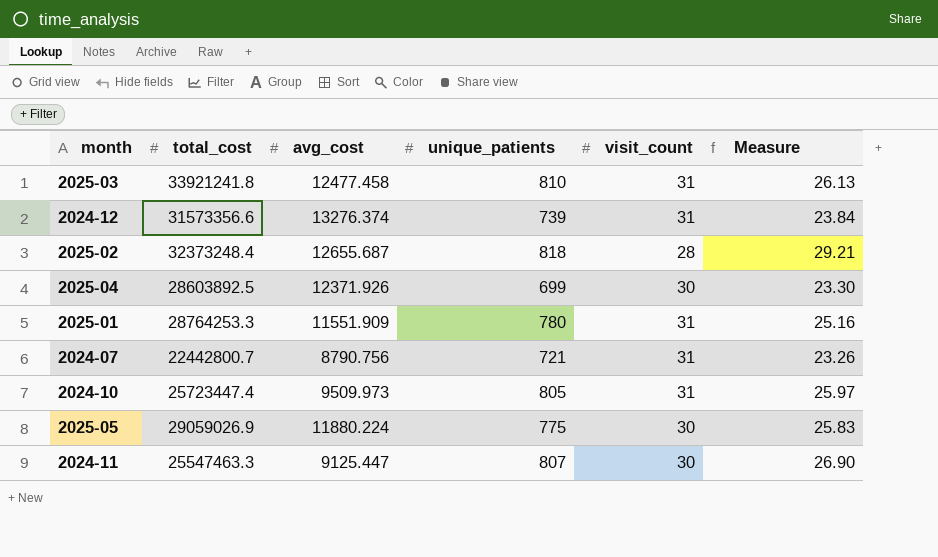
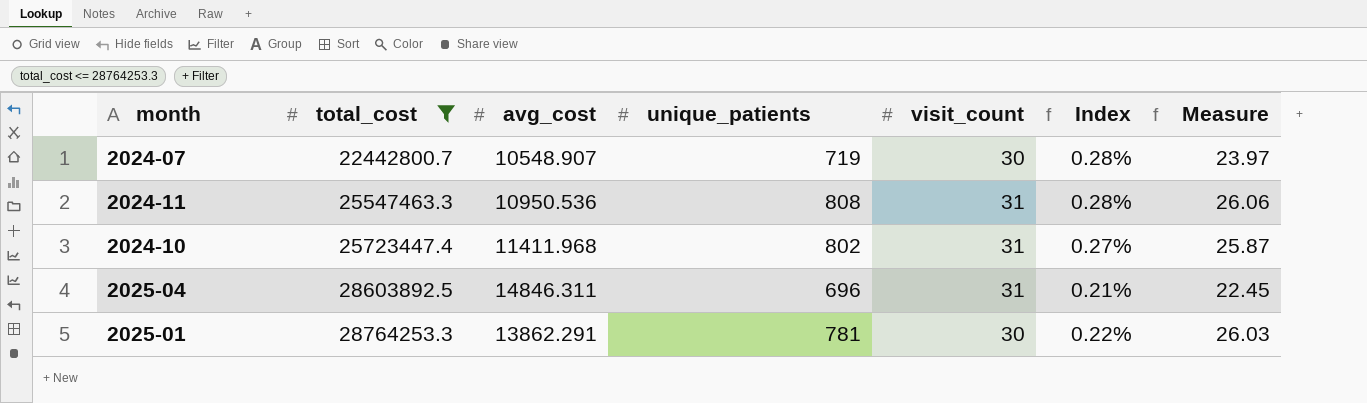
filter: none -> total_cost <= 28764253.3
row order: none -> total_cost ascending
column Index | formula: none -> [visit_count] / [avg_cost]
2024-07 | avg_cost: 8790.756 -> 10548.907
2024-07 | unique_patients: 721 -> 719
2024-07 | visit_count: 31 -> 30
2024-07 | Measure: 23.26 -> 23.97
2024-11 | avg_cost: 9125.447 -> 10950.536
2024-11 | unique_patients: 807 -> 808
2024-11 | visit_count: 30 -> 31
2024-11 | Measure: 26.90 -> 26.06
2024-10 | avg_cost: 9509.973 -> 11411.968
2024-10 | unique_patients: 805 -> 802
2024-10 | Measure: 25.97 -> 25.87
2025-04 | avg_cost: 12371.926 -> 14846.311
2025-04 | unique_patients: 699 -> 696
2025-04 | visit_count: 30 -> 31
2025-04 | Measure: 23.30 -> 22.45
2025-01 | avg_cost: 11551.909 -> 13862.291
2025-01 | unique_patients: 780 -> 781
2025-01 | visit_count: 31 -> 30
2025-01 | Measure: 25.16 -> 26.03

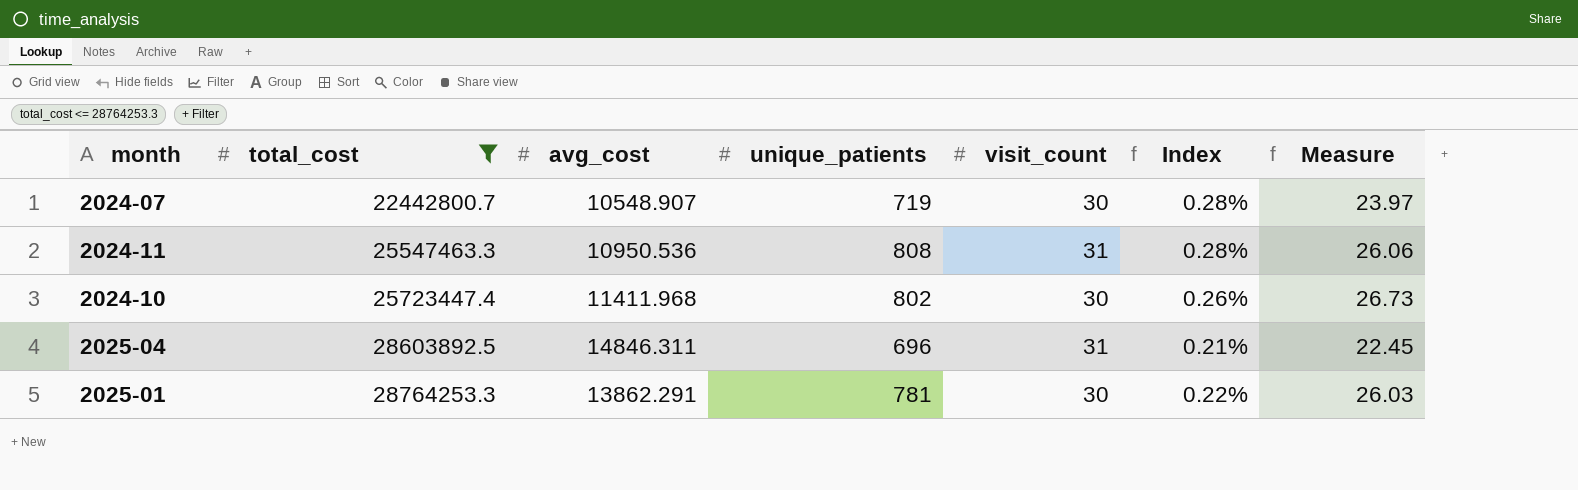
2024-10 | visit_count: 31 -> 30
2024-10 | Index: 0.27% -> 0.26%
2024-10 | Measure: 25.87 -> 26.73

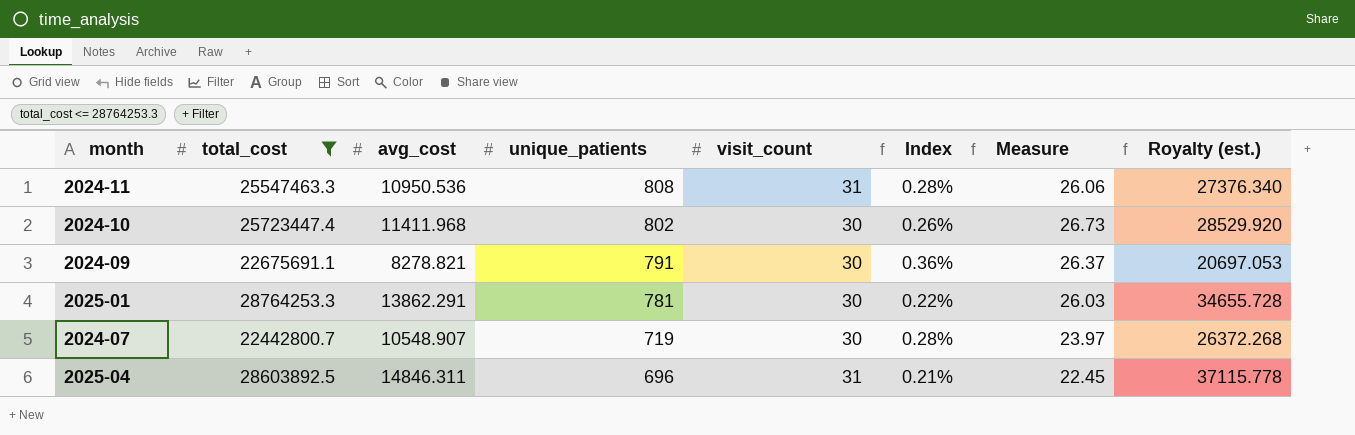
row order: total_cost ascending -> unique_patients descending
column Royalty (est.) | formula: none -> [avg_cost] * 2.5
row 2024-09: none -> 22675691.1 | 8278.821 | 791 | 30 | 0.36% | 26.37 | 20697.053

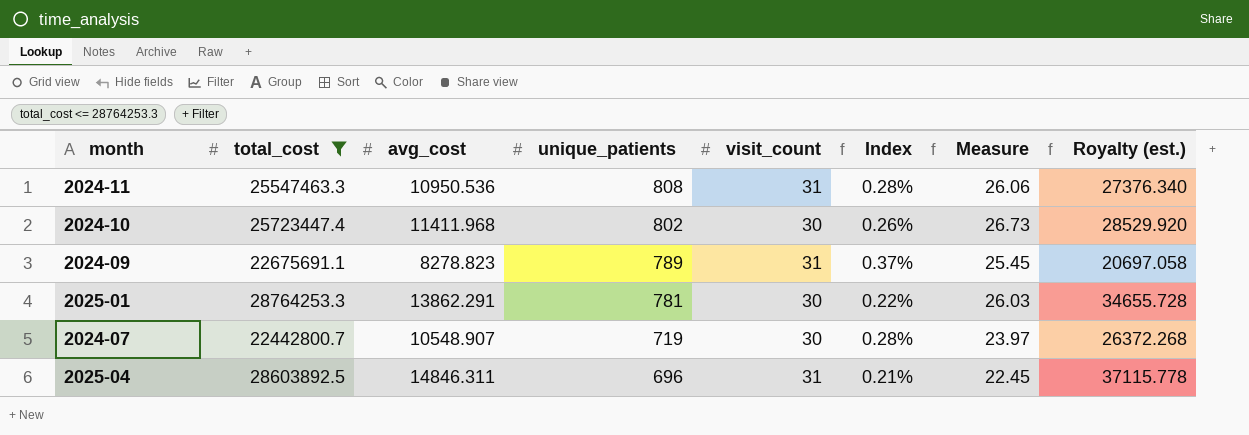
2024-09 | avg_cost: 8278.821 -> 8278.823
2024-09 | unique_patients: 791 -> 789
2024-09 | visit_count: 30 -> 31
2024-09 | Index: 0.36% -> 0.37%
2024-09 | Measure: 26.37 -> 25.45
2024-09 | Royalty (est.): 20697.053 -> 20697.058

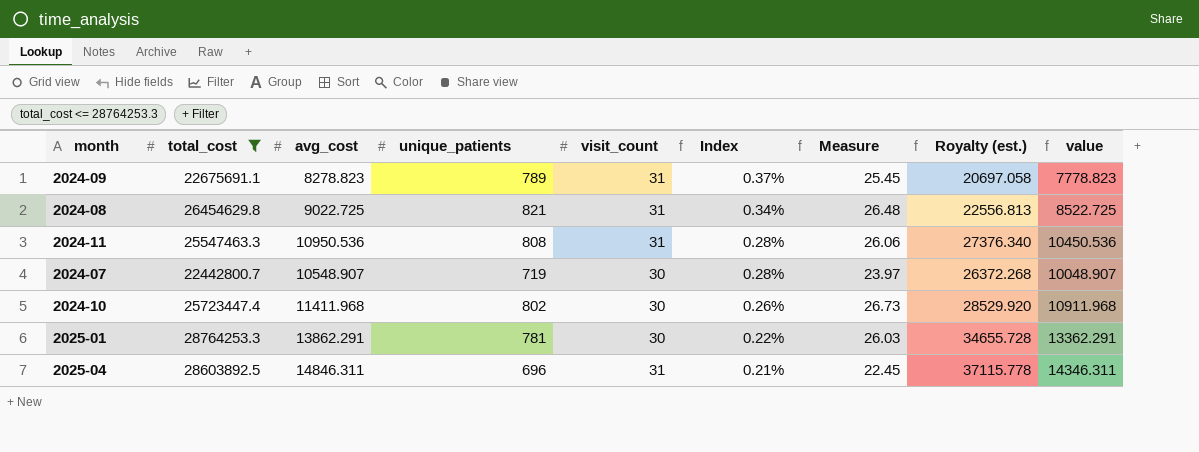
row order: unique_patients descending -> Index descending
column value | formula: none -> [avg_cost] - 500
row 2024-08: none -> 26454629.8 | 9022.725 | 821 | 31 | 0.34% | 26.48 | 22556.813 | 8522.725

